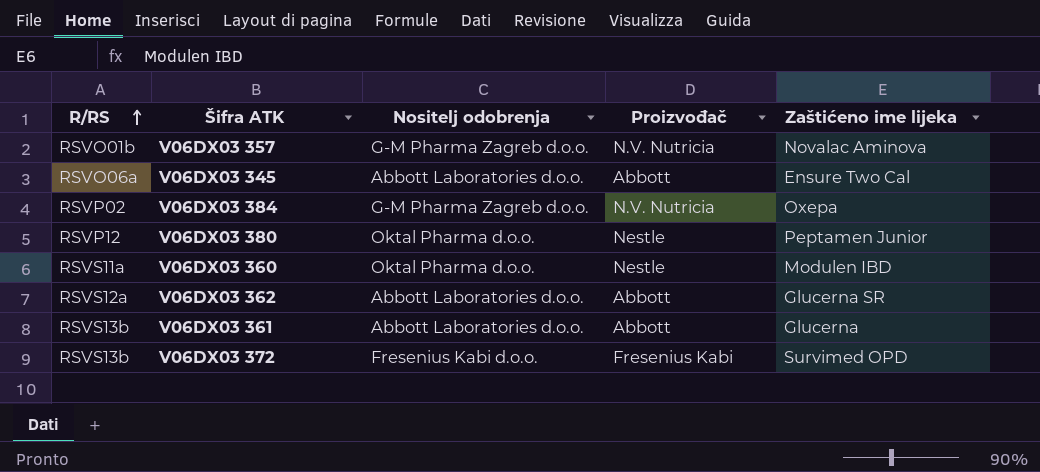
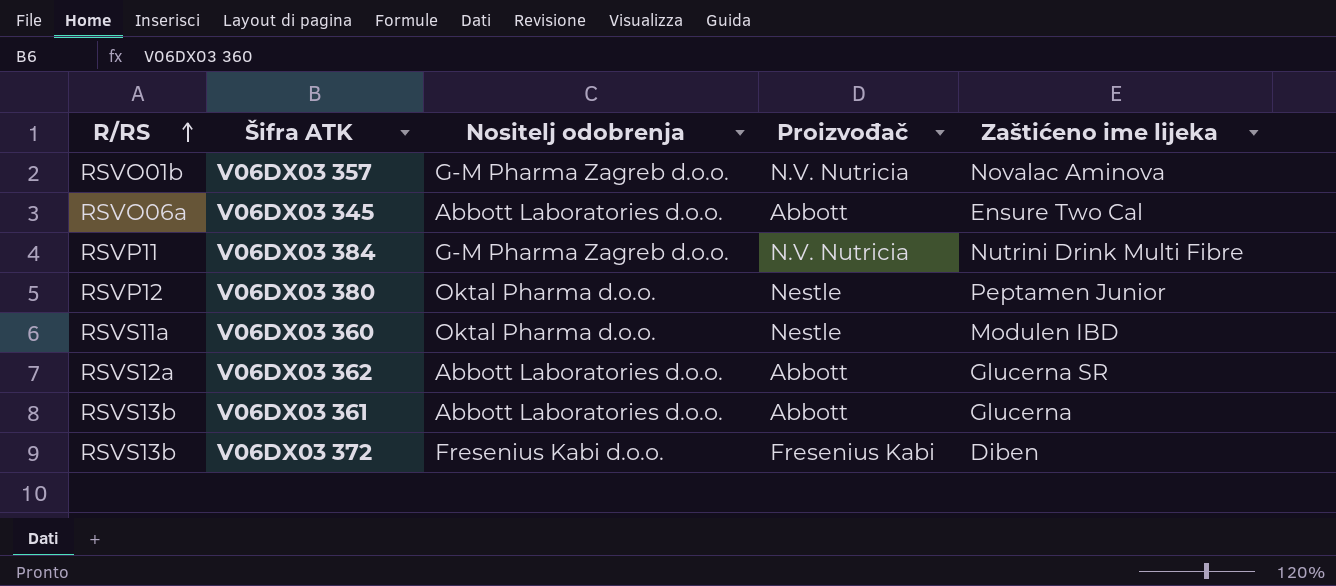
V06DX03 384 | R/RS: RSVP02 -> RSVP11
V06DX03 384 | Zaštićeno ime lijeka: Oxepa -> Nutrini Drink Multi Fibre
V06DX03 372 | Zaštićeno ime lijeka: Survimed OPD -> Diben

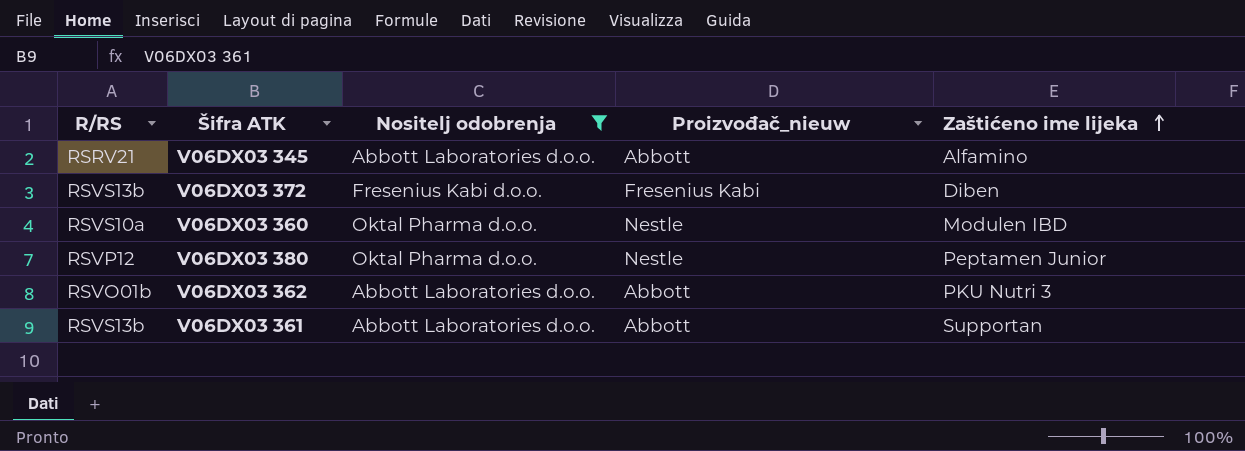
filter: none -> Nositelj odobrenja != G-M Pharma Zagreb d.o.o.
row order: R/RS ascending -> Zaštićeno ime lijeka ascending
column name: Proizvođač -> Proizvođač_nieuw
V06DX03 345 | R/RS: RSVO06a -> RSRV21
V06DX03 345 | Zaštićeno ime lijeka: Ensure Two Cal -> Alfamino
V06DX03 360 | R/RS: RSVS11a -> RSVS10a
V06DX03 362 | R/RS: RSVS12a -> RSVO01b
V06DX03 362 | Zaštićeno ime lijeka: Glucerna SR -> PKU Nutri 3
V06DX03 361 | Zaštićeno ime lijeka: Glucerna -> Supportan

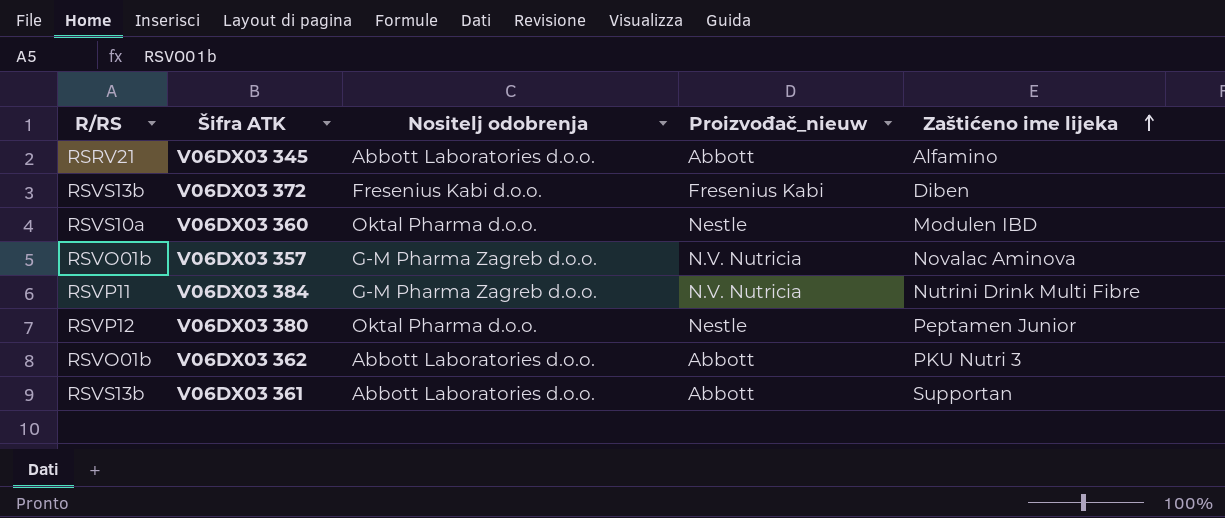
filter: Nositelj odobrenja != G-M Pharma Zagreb d.o.o. -> none

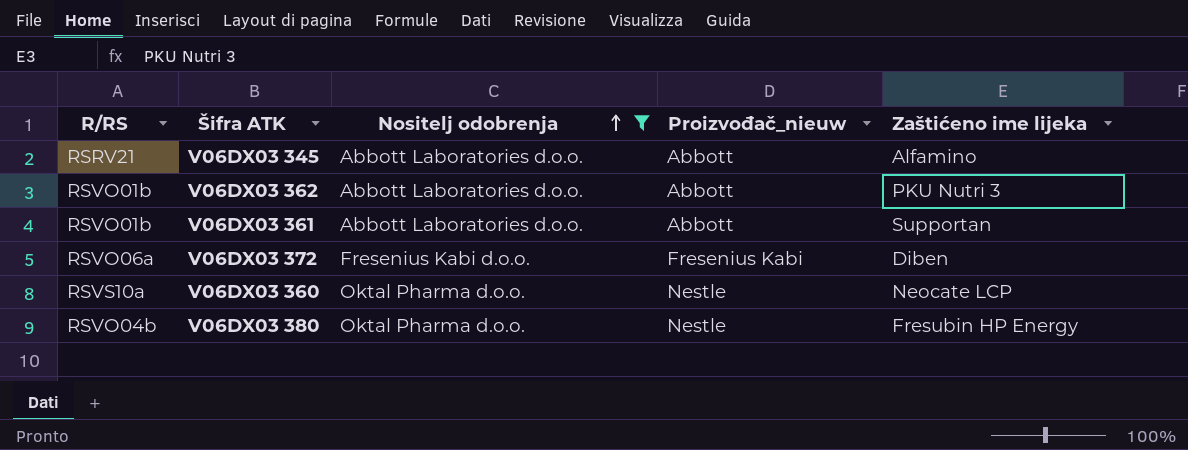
filter: none -> Nositelj odobrenja != G-M Pharma Zagreb d.o.o.
row order: Zaštićeno ime lijeka ascending -> Nositelj odobrenja ascending
V06DX03 361 | R/RS: RSVS13b -> RSVO01b
V06DX03 372 | R/RS: RSVS13b -> RSVO06a
V06DX03 360 | Zaštićeno ime lijeka: Modulen IBD -> Neocate LCP
V06DX03 380 | R/RS: RSVP12 -> RSVO04b
V06DX03 380 | Zaštićeno ime lijeka: Peptamen Junior -> Fresubin HP Energy

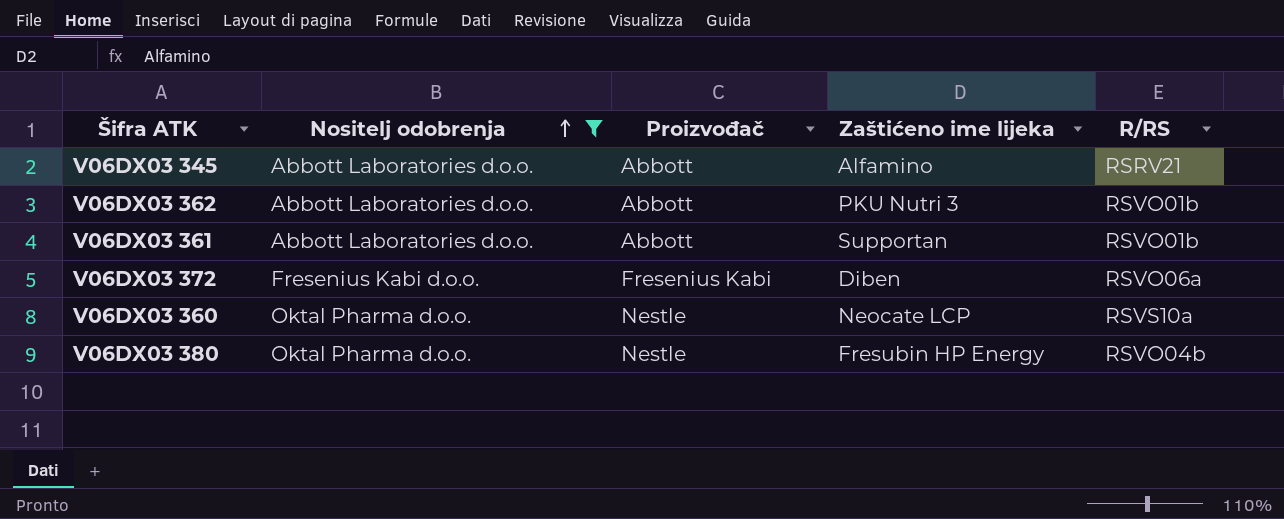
column name: Proizvođač_nieuw -> Proizvođač
column R/RS | position: 1 -> 5

